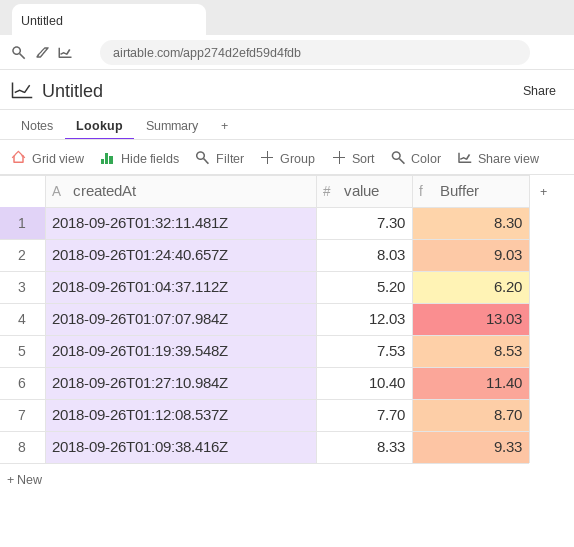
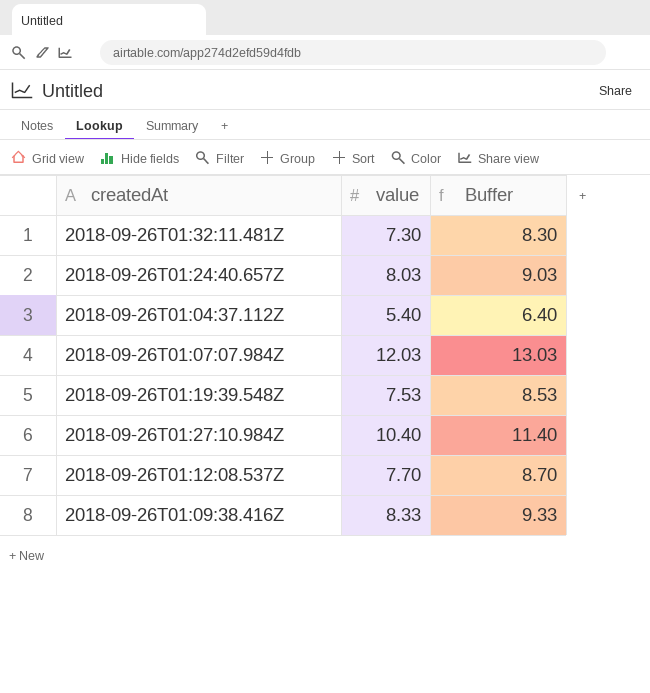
2018-09-26T01:04:37.112Z | value: 5.20 -> 5.40
2018-09-26T01:04:37.112Z | Buffer: 6.20 -> 6.40

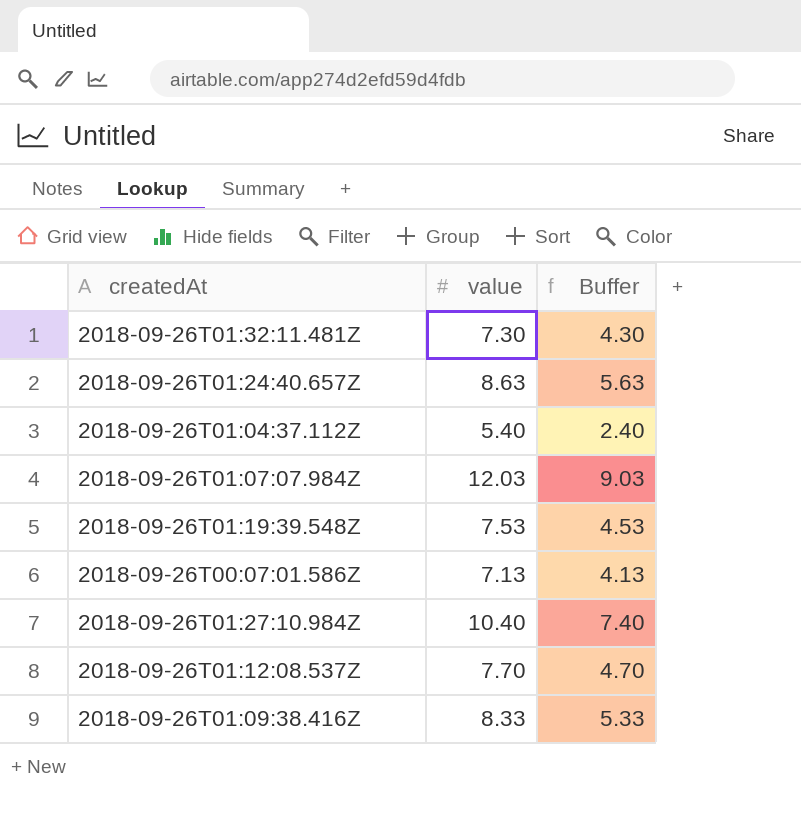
column Buffer | formula: [value] + 1 -> [value] - 3
2018-09-26T01:24:40.657Z | value: 8.03 -> 8.63
row 2018-09-26T00:07:01.586Z: none -> 7.13 | 4.13

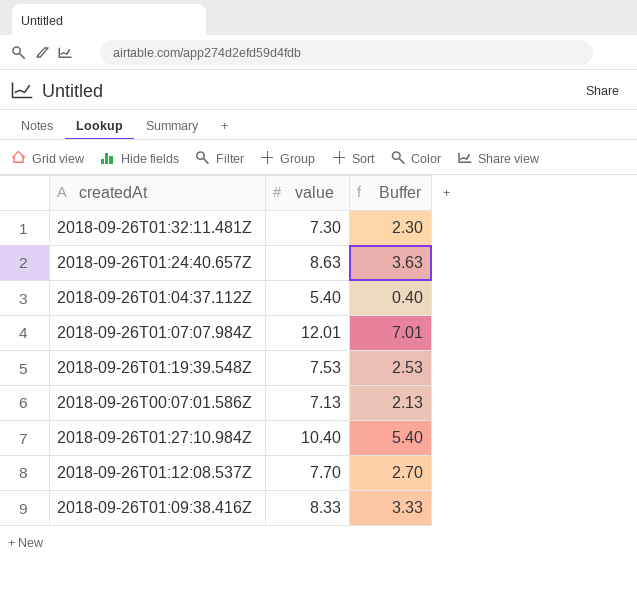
column Buffer | formula: [value] - 3 -> [value] - 5
2018-09-26T01:07:07.984Z | value: 12.03 -> 12.01

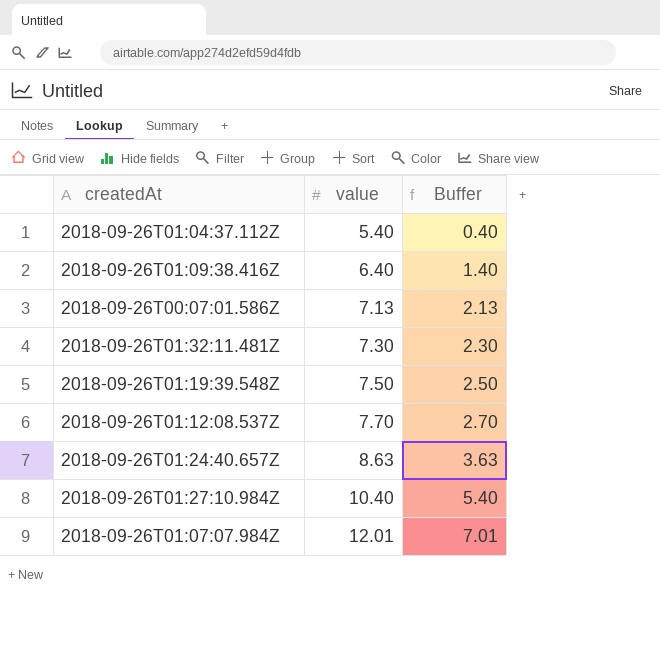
row order: none -> value ascending
2018-09-26T01:09:38.416Z | value: 8.33 -> 6.40
2018-09-26T01:09:38.416Z | Buffer: 3.33 -> 1.40
2018-09-26T01:19:39.548Z | value: 7.53 -> 7.50
2018-09-26T01:19:39.548Z | Buffer: 2.53 -> 2.50

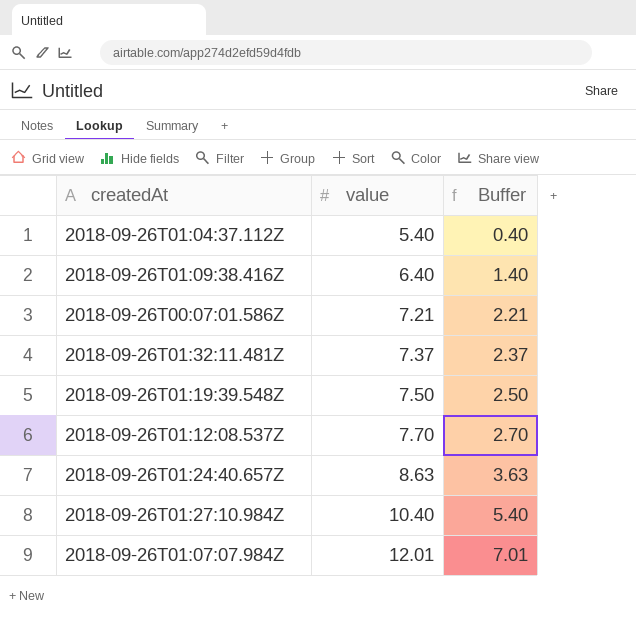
2018-09-26T00:07:01.586Z | value: 7.13 -> 7.21
2018-09-26T00:07:01.586Z | Buffer: 2.13 -> 2.21
2018-09-26T01:32:11.481Z | value: 7.30 -> 7.37
2018-09-26T01:32:11.481Z | Buffer: 2.30 -> 2.37

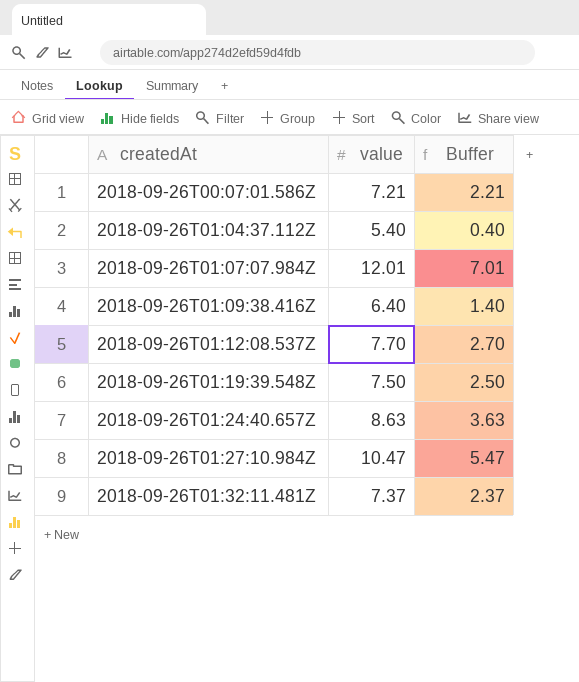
row order: value ascending -> createdAt ascending
2018-09-26T01:27:10.984Z | value: 10.40 -> 10.47
2018-09-26T01:27:10.984Z | Buffer: 5.40 -> 5.47

